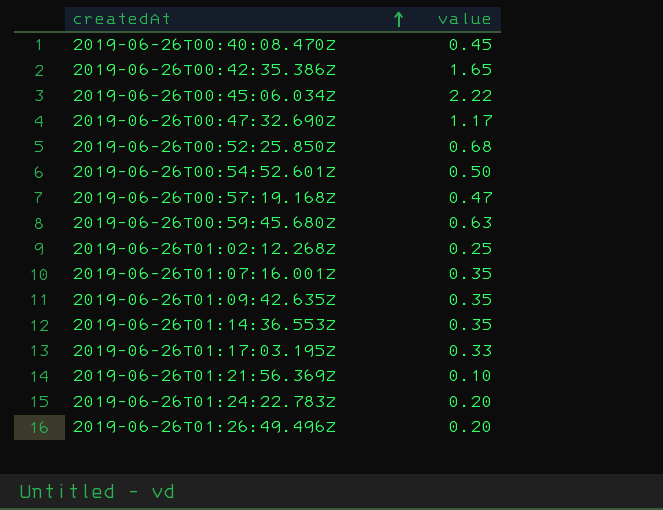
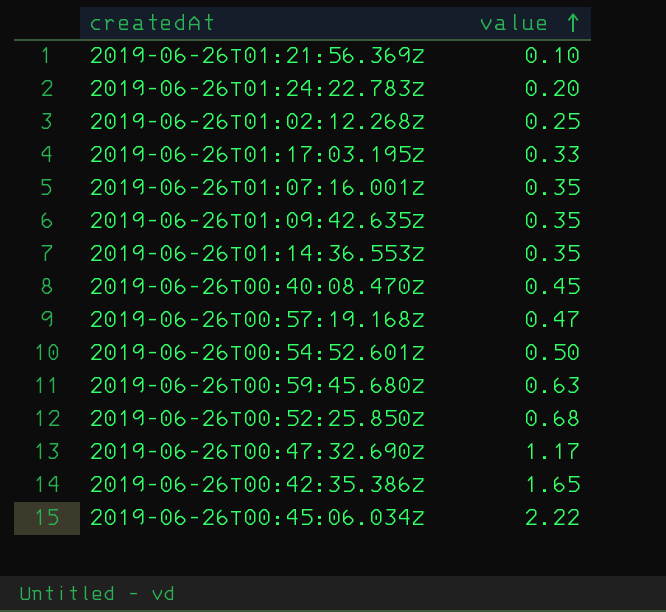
row order: createdAt ascending -> value ascending
row 2019-06-26T01:26:49.496Z: 0.20 -> none

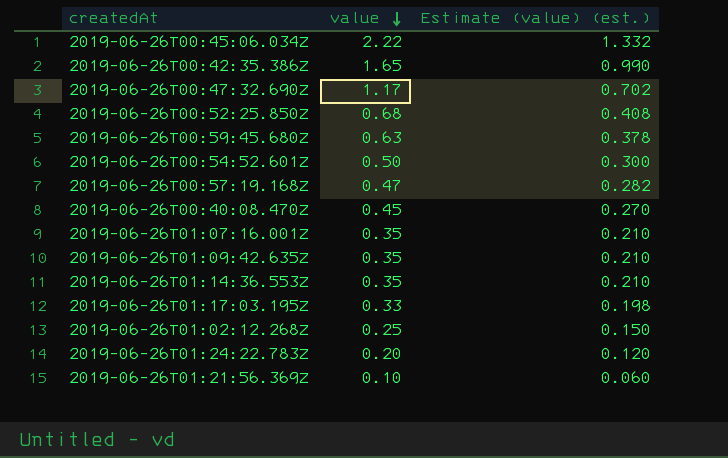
row order: value ascending -> value descending
column Estimate (value) (est.) | formula: none -> [value] * 0.6

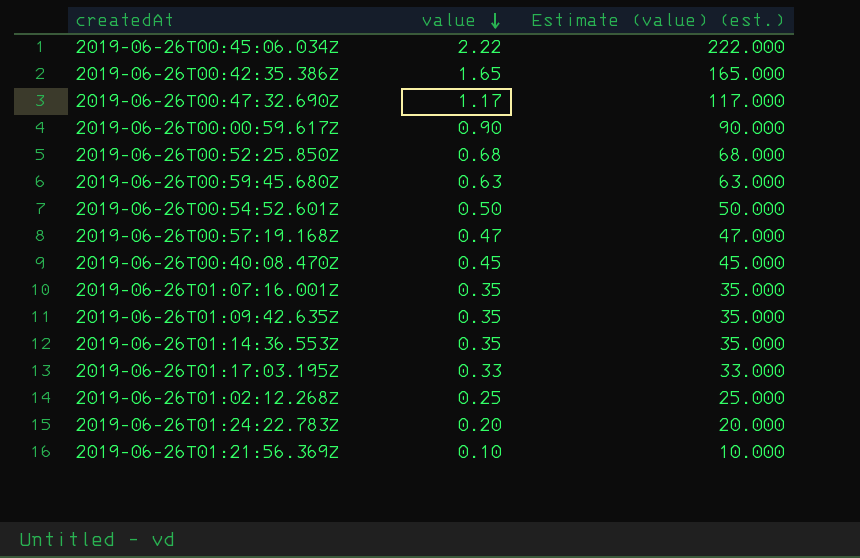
column Estimate (value) (est.) | formula: [value] * 0.6 -> [value] * 100
row 2019-06-26T00:00:59.617Z: none -> 0.90 | 90.000

